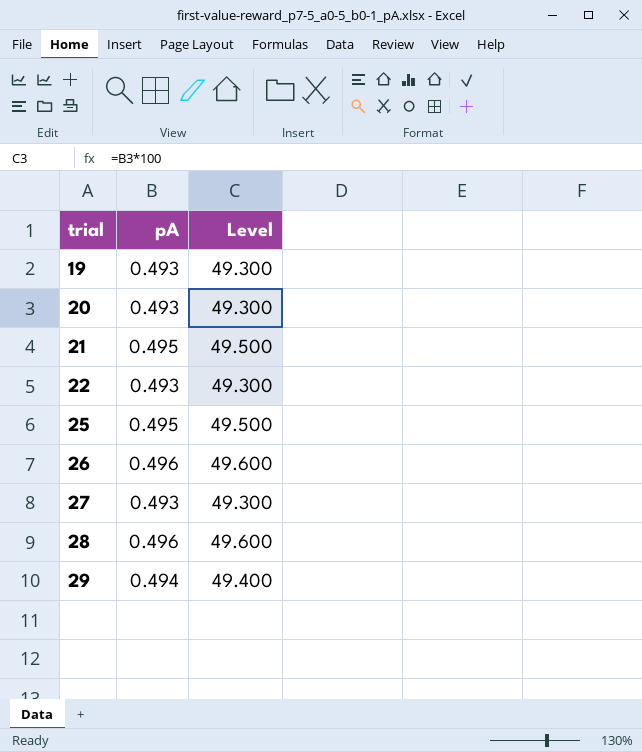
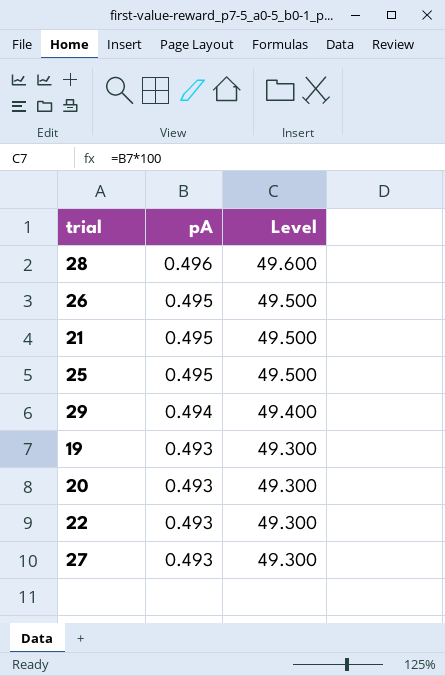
row order: trial ascending -> pA descending
26 | pA: 0.496 -> 0.495
26 | Level: 49.600 -> 49.500

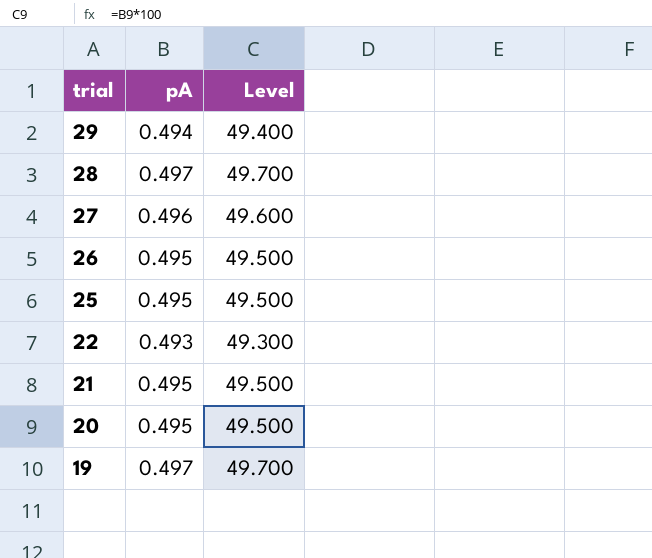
row order: pA descending -> trial descending
28 | pA: 0.496 -> 0.497
28 | Level: 49.600 -> 49.700
27 | pA: 0.493 -> 0.496
27 | Level: 49.300 -> 49.600
20 | pA: 0.493 -> 0.495
20 | Level: 49.300 -> 49.500
19 | pA: 0.493 -> 0.497
19 | Level: 49.300 -> 49.700

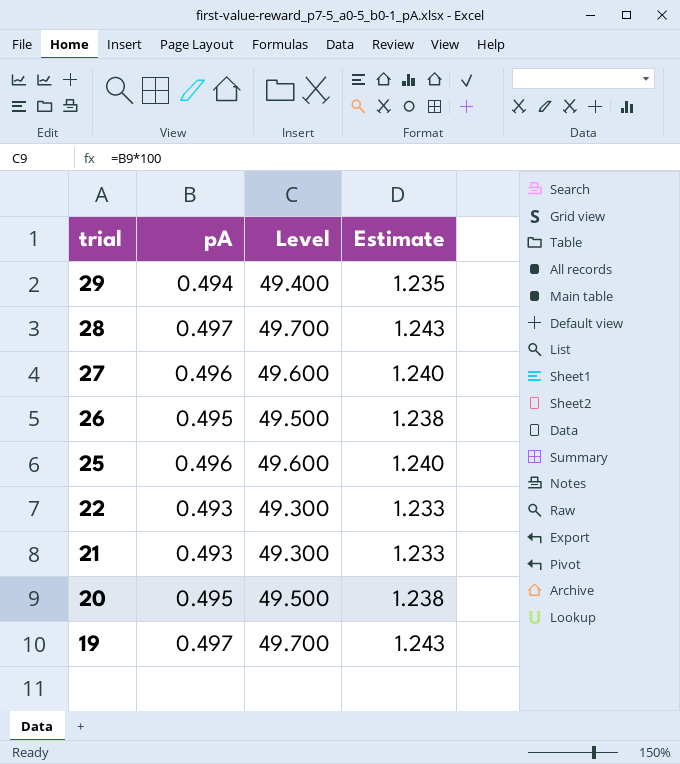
column Estimate | formula: none -> [pA] * 2.5
25 | pA: 0.495 -> 0.496
25 | Level: 49.500 -> 49.600
21 | pA: 0.495 -> 0.493
21 | Level: 49.500 -> 49.300

